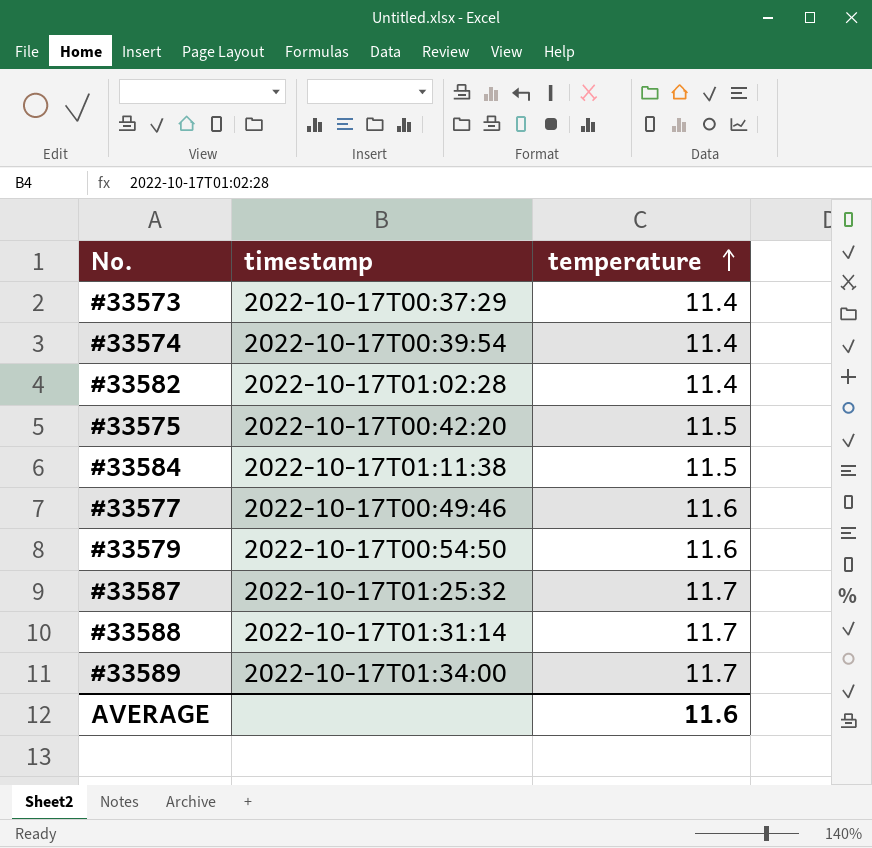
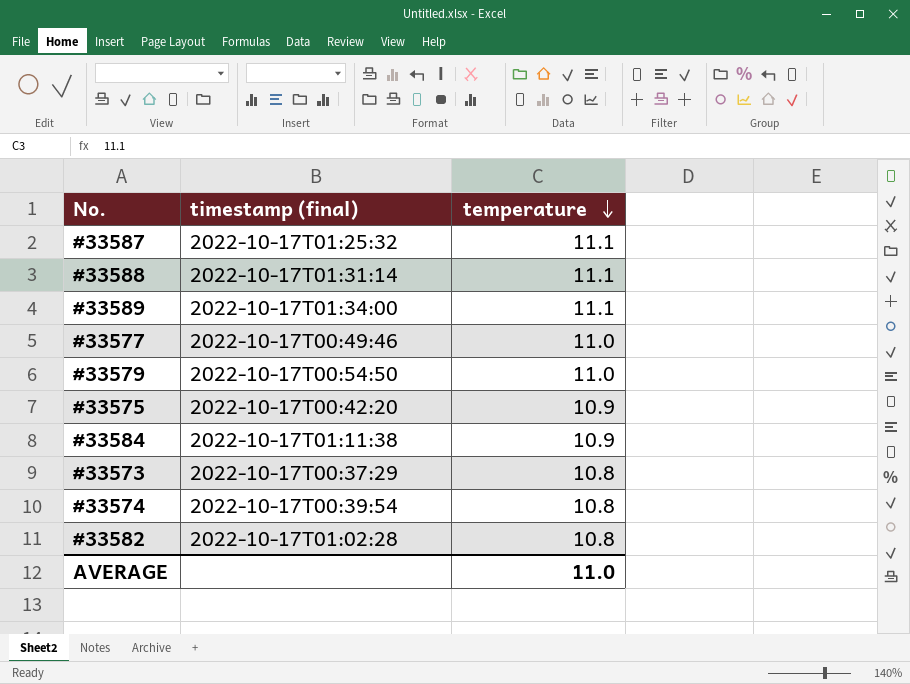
row order: temperature ascending -> temperature descending
column name: timestamp -> timestamp (final)
#33587 | temperature: 11.7 -> 11.1
#33588 | temperature: 11.7 -> 11.1
#33589 | temperature: 11.7 -> 11.1
#33577 | temperature: 11.6 -> 11.0
#33579 | temperature: 11.6 -> 11.0
#33575 | temperature: 11.5 -> 10.9
#33584 | temperature: 11.5 -> 10.9
#33573 | temperature: 11.4 -> 10.8
#33574 | temperature: 11.4 -> 10.8
#33582 | temperature: 11.4 -> 10.8
AVERAGE | temperature: 11.6 -> 11.0

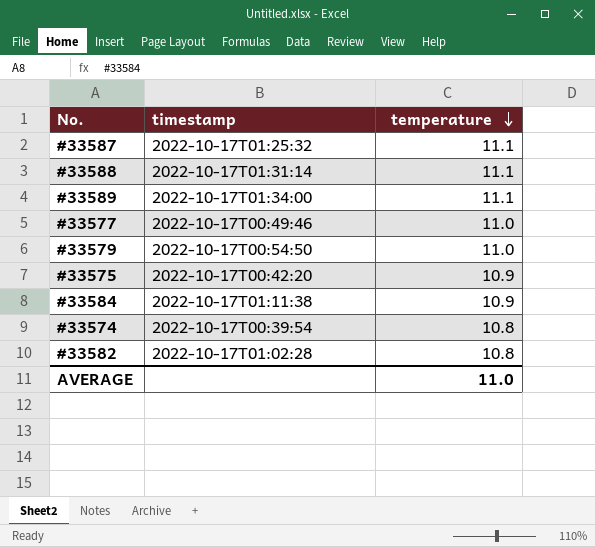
column name: timestamp (final) -> timestamp
row #33573: 2022-10-17T00:37:29 | 10.8 -> none

